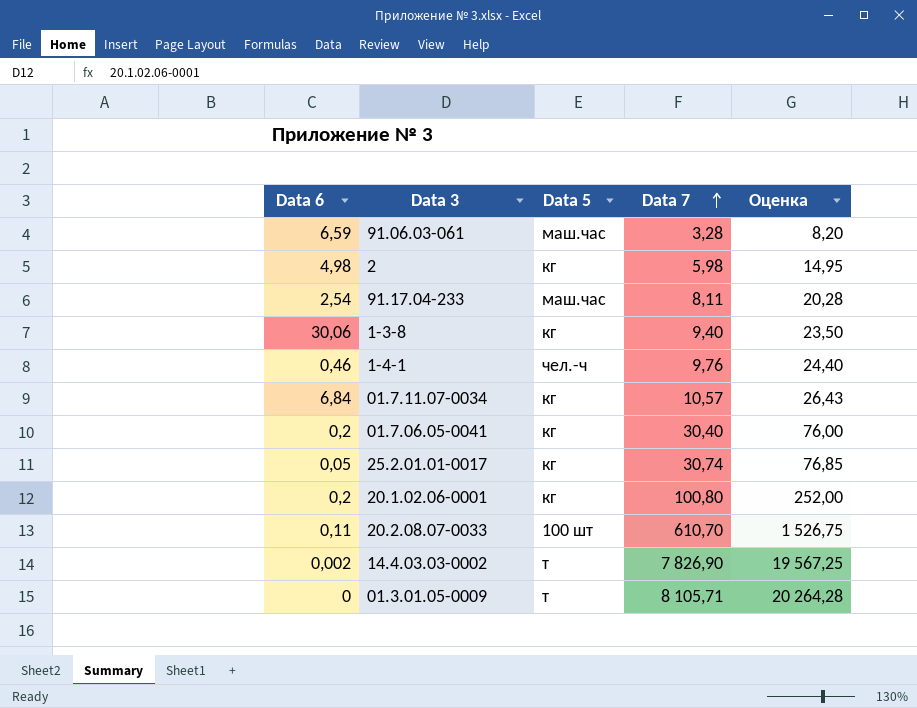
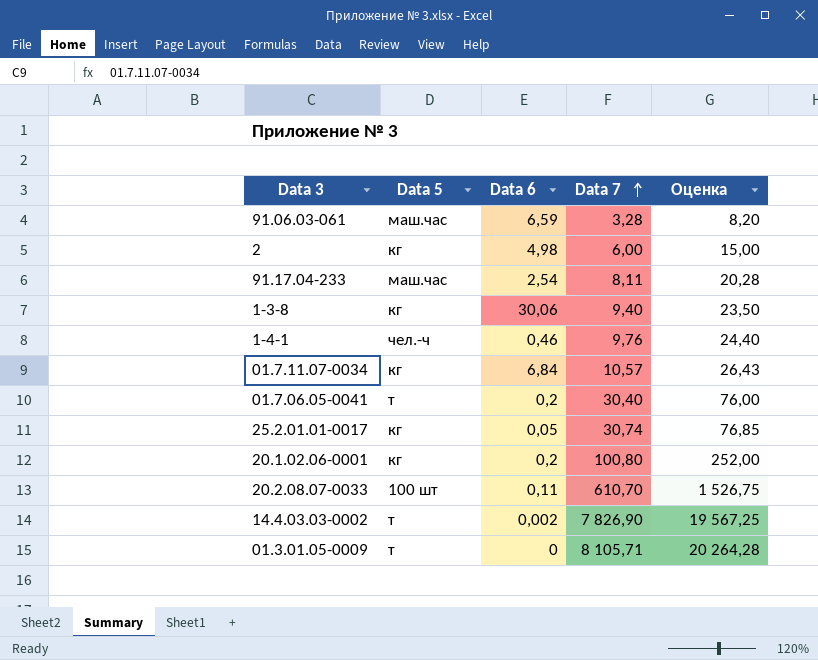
column Data 6 | position: 1 -> 3
2 | Data 7: 5,98 -> 6,00
2 | Оценка: 14,95 -> 15,00
01.7.06.05-0041 | Data 5: кг -> т

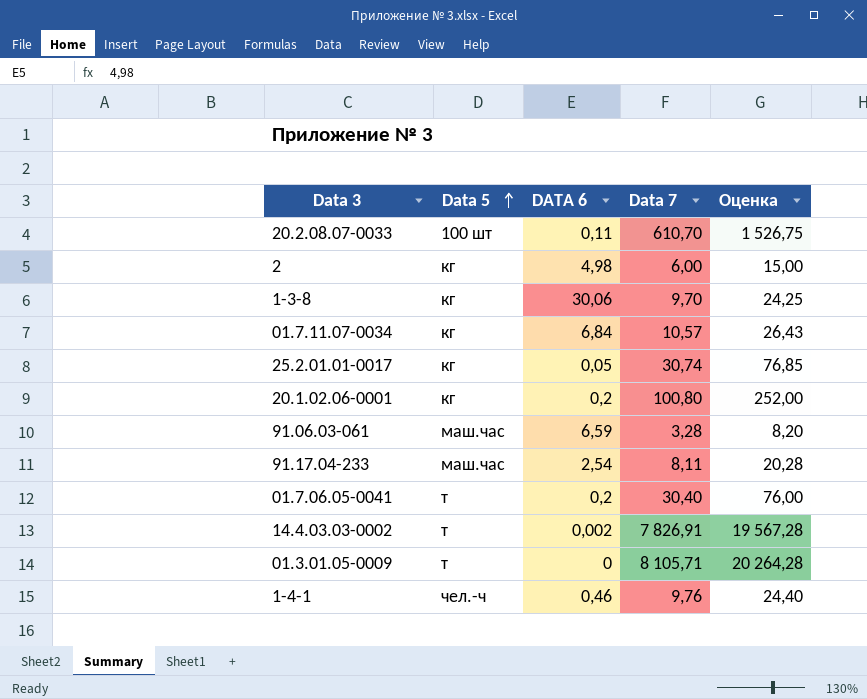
row order: Data 7 ascending -> Data 5 ascending
column name: Data 6 -> DATA 6
1-3-8 | Data 7: 9,40 -> 9,70
1-3-8 | Оценка: 23,50 -> 24,25
14.4.03.03-0002 | Data 7: 7 826,90 -> 7 826,91
14.4.03.03-0002 | Оценка: 19 567,25 -> 19 567,28

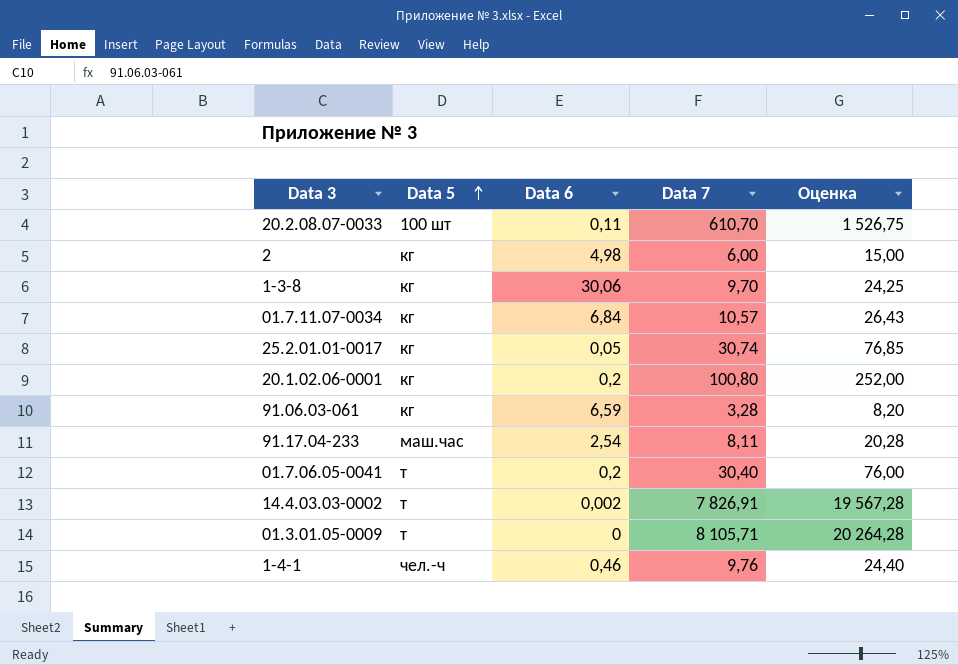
column name: DATA 6 -> Data 6
91.06.03-061 | Data 5: маш.час -> кг

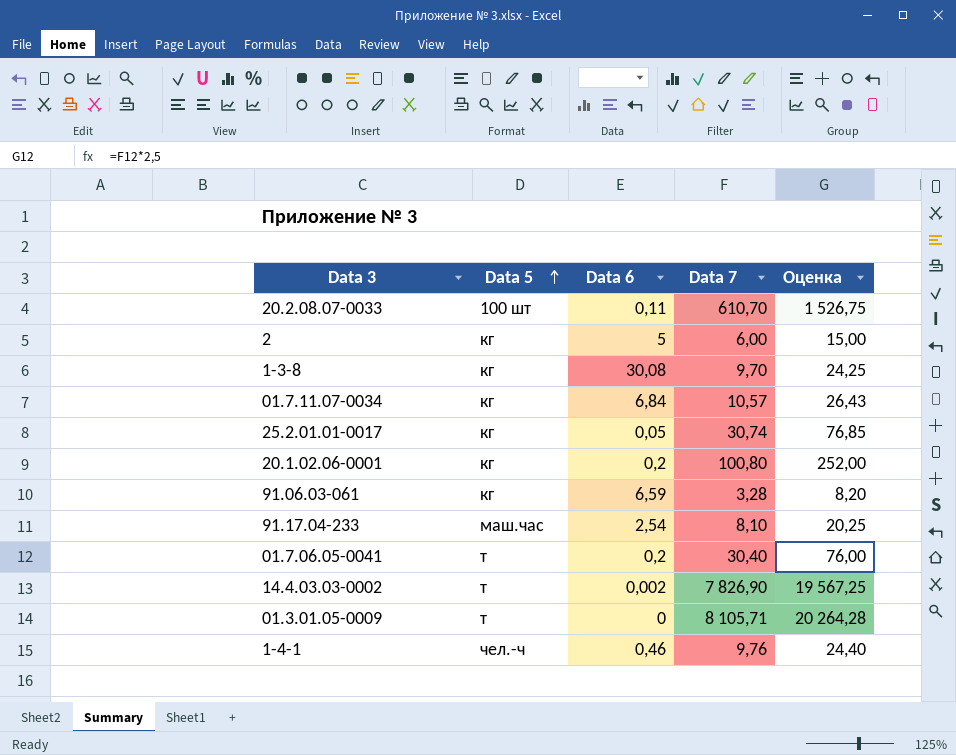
2 | Data 6: 4,98 -> 5
1-3-8 | Data 6: 30,06 -> 30,08
91.17.04-233 | Data 7: 8,11 -> 8,10
91.17.04-233 | Оценка: 20,28 -> 20,25
14.4.03.03-0002 | Data 7: 7 826,91 -> 7 826,90
14.4.03.03-0002 | Оценка: 19 567,28 -> 19 567,25

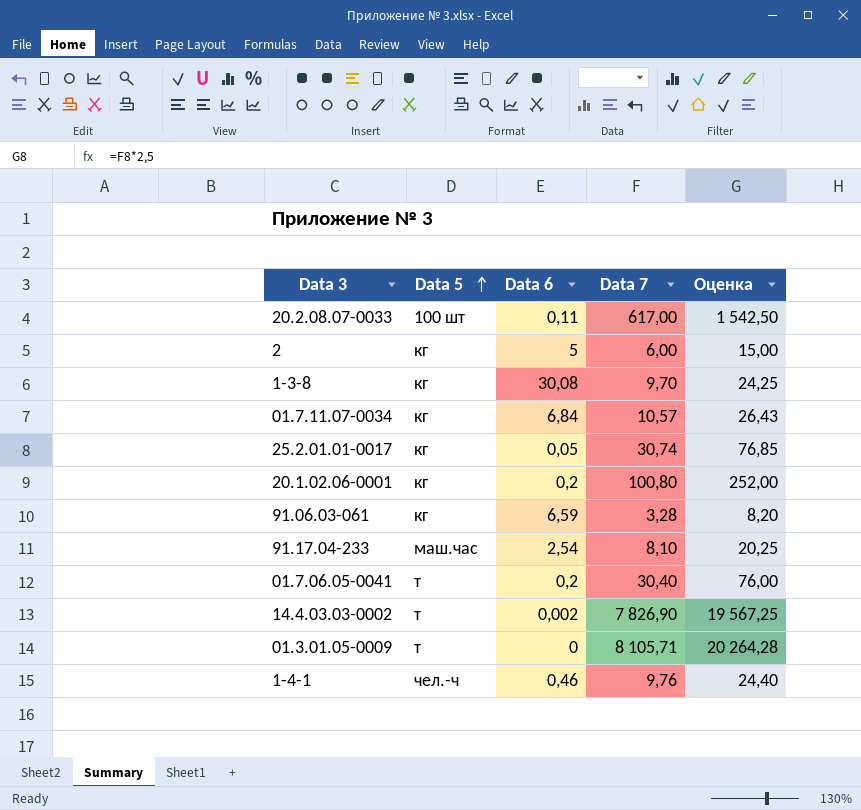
20.2.08.07-0033 | Data 7: 610,70 -> 617,00
20.2.08.07-0033 | Оценка: 1 526,75 -> 1 542,50

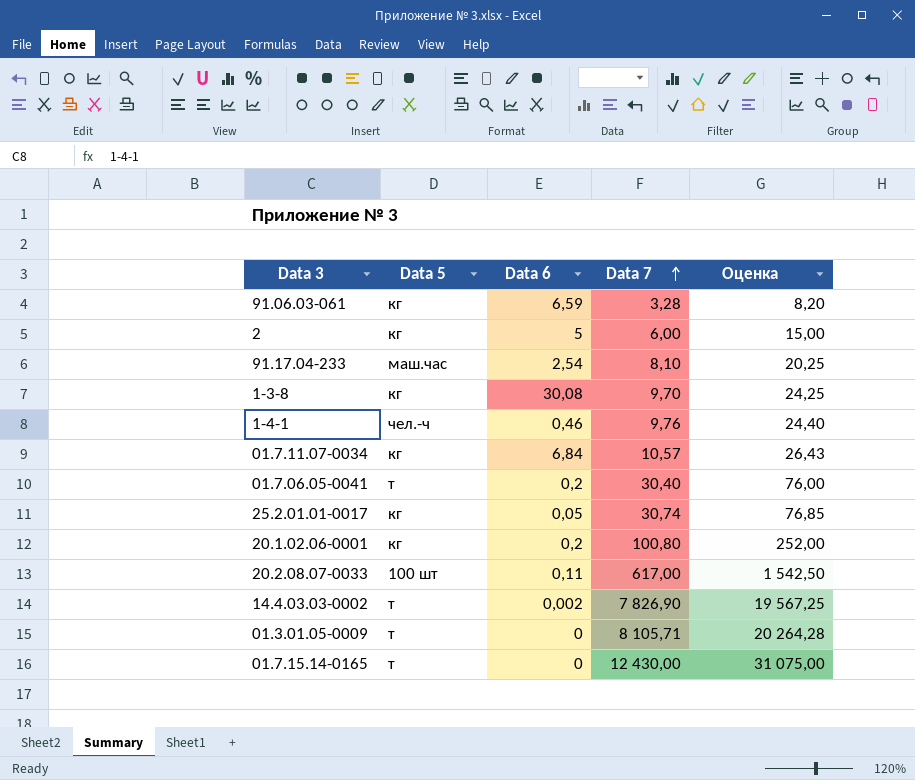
row order: Data 5 ascending -> Data 7 ascending
row 01.7.15.14-0165: none -> т | 0 | 12 430,00 | 31 075,00

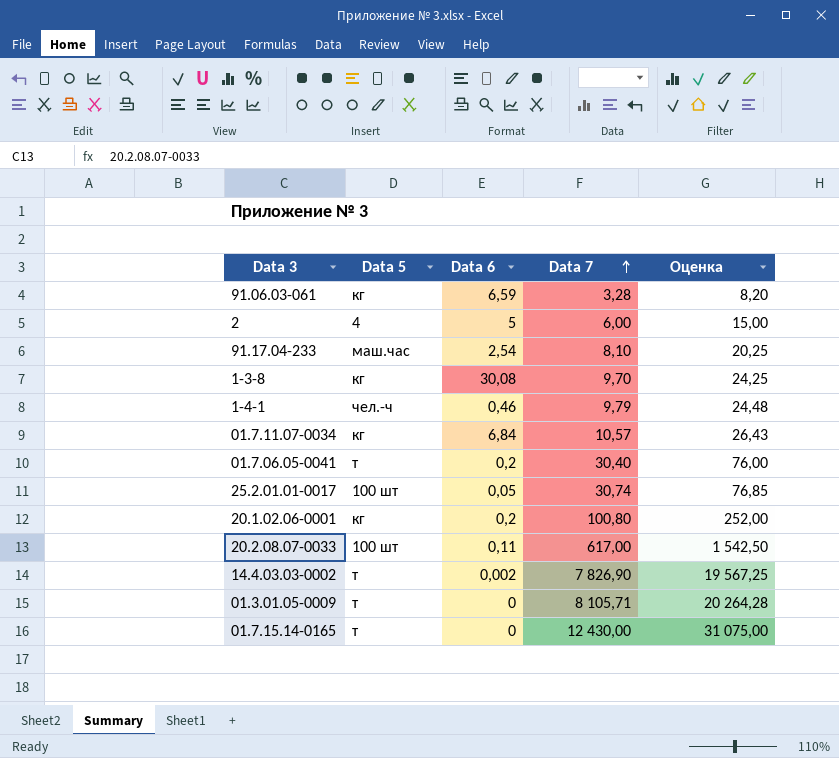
2 | Data 5: кг -> 4
1-4-1 | Data 7: 9,76 -> 9,79
1-4-1 | Оценка: 24,40 -> 24,48
25.2.01.01-0017 | Data 5: кг -> 100 шт

